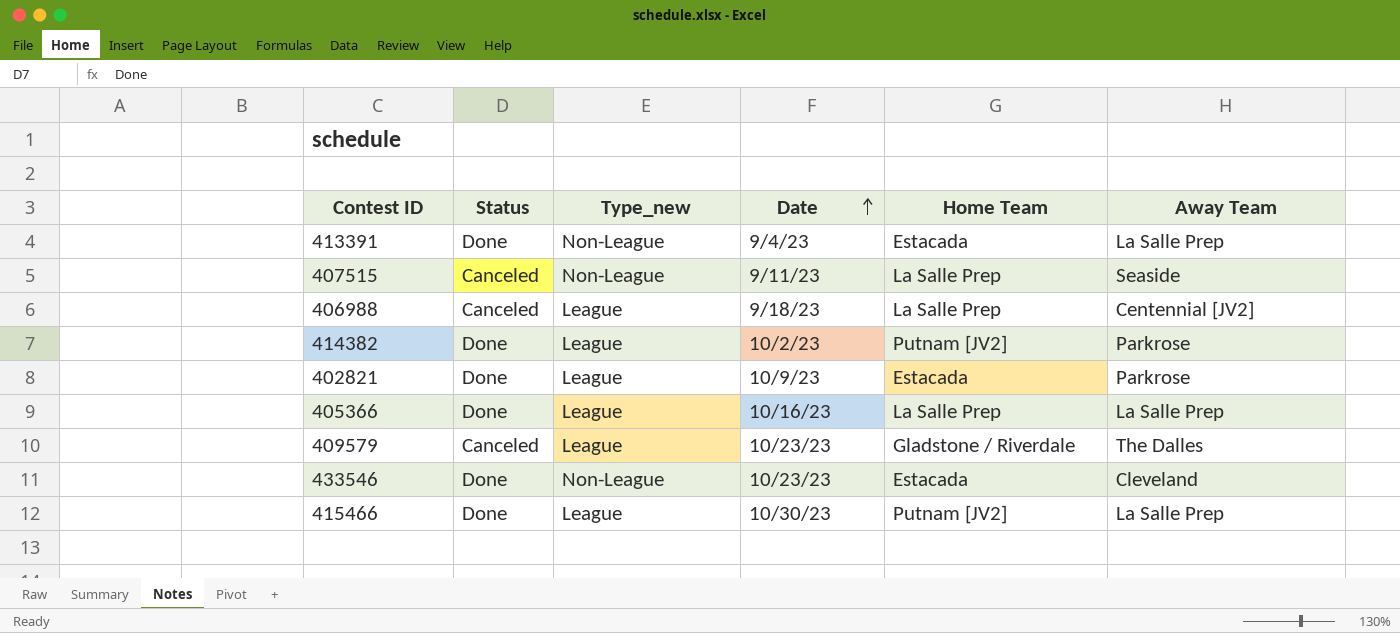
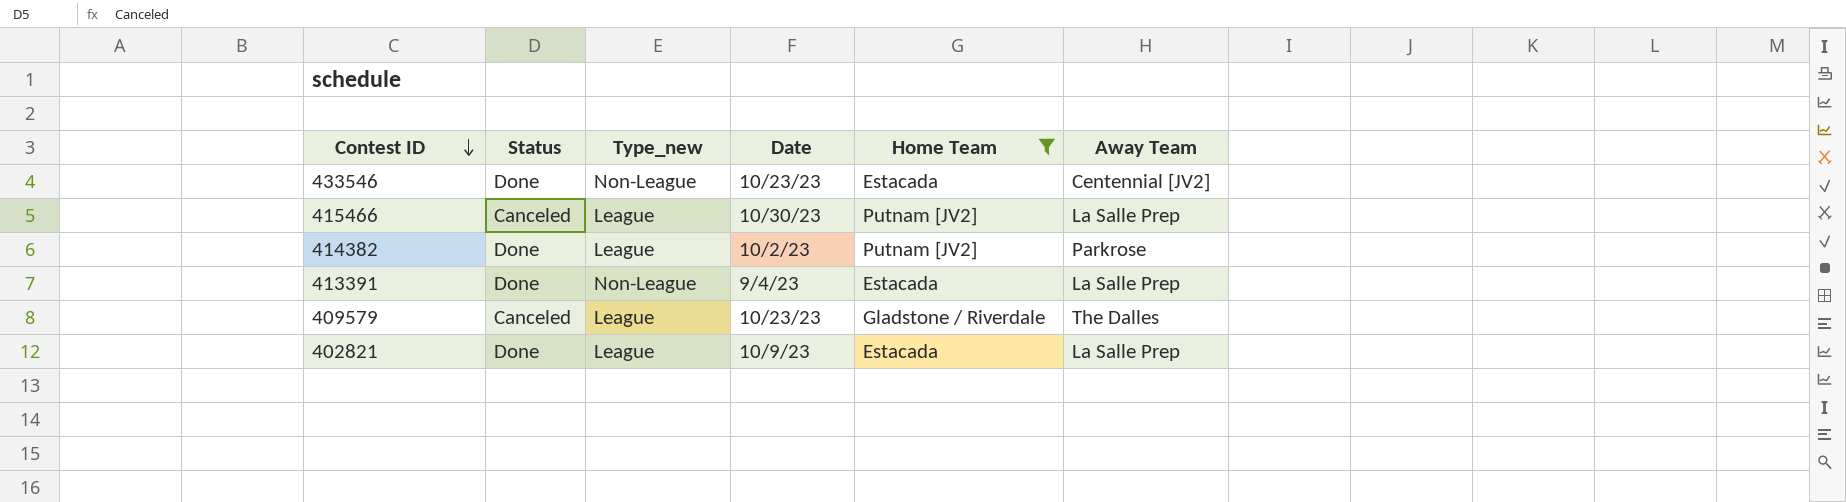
filter: none -> Home Team != La Salle Prep
row order: Date ascending -> Contest ID descending
433546 | Away Team: Cleveland -> Centennial [JV2]
415466 | Status: Done -> Canceled
402821 | Away Team: Parkrose -> La Salle Prep

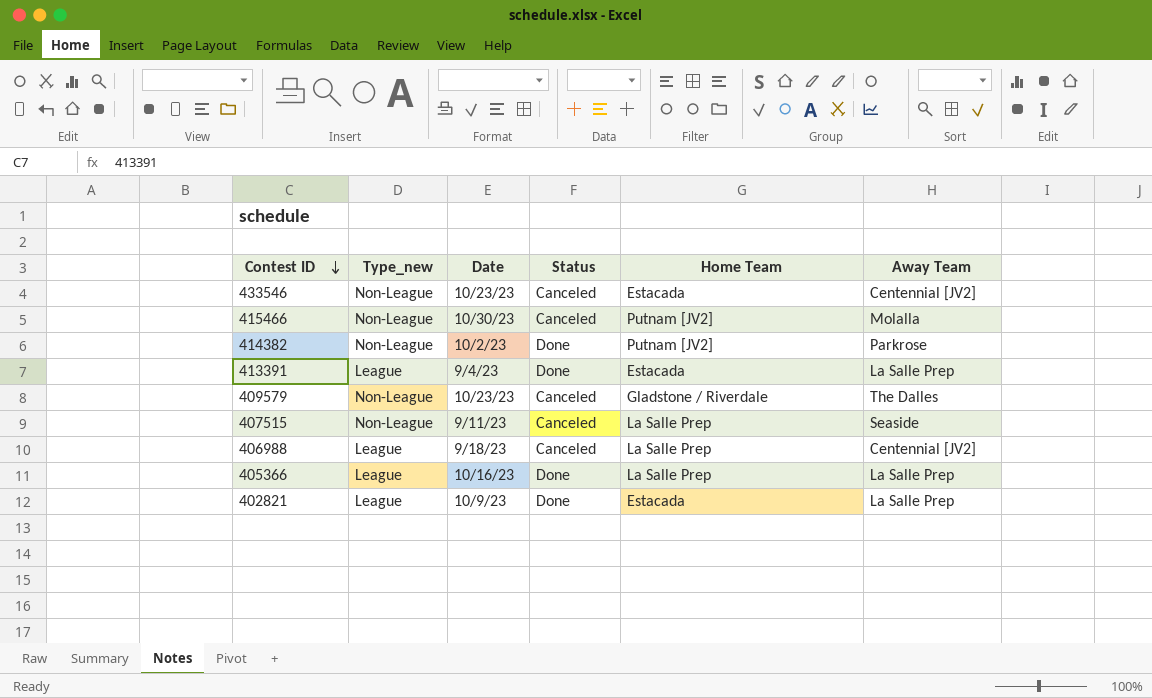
filter: Home Team != La Salle Prep -> none
column Status | position: 2 -> 4
433546 | Status: Done -> Canceled
415466 | Type_new: League -> Non-League
415466 | Away Team: La Salle Prep -> Molalla
414382 | Type_new: League -> Non-League
413391 | Type_new: Non-League -> League
409579 | Type_new: League -> Non-League

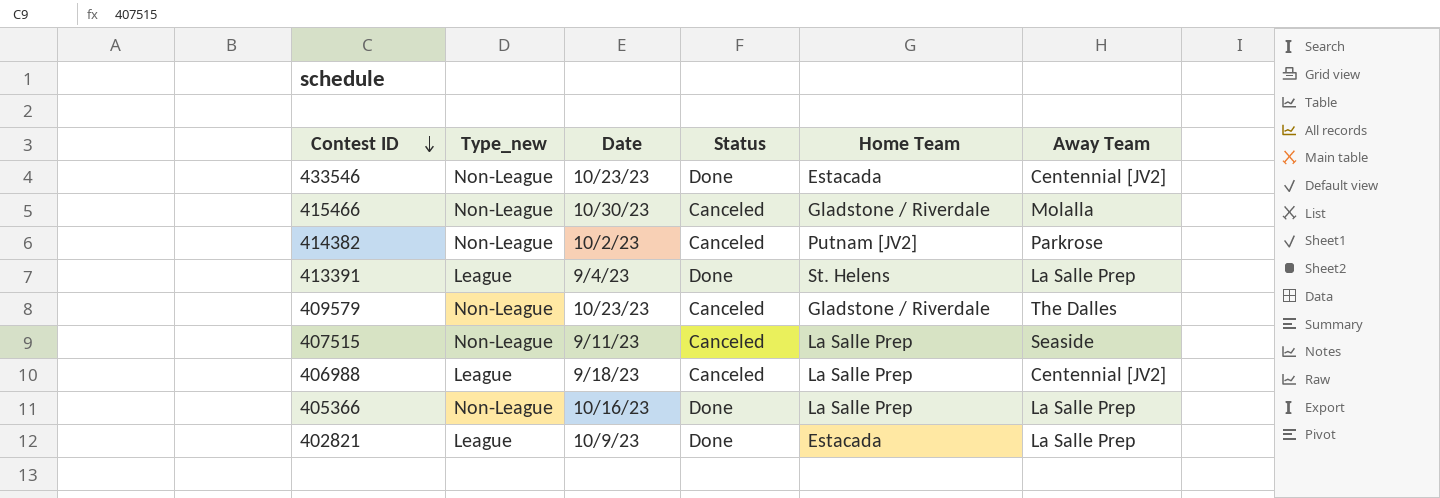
433546 | Status: Canceled -> Done
415466 | Home Team: Putnam [JV2] -> Gladstone / Riverdale
414382 | Status: Done -> Canceled
413391 | Home Team: Estacada -> St. Helens
405366 | Type_new: League -> Non-League

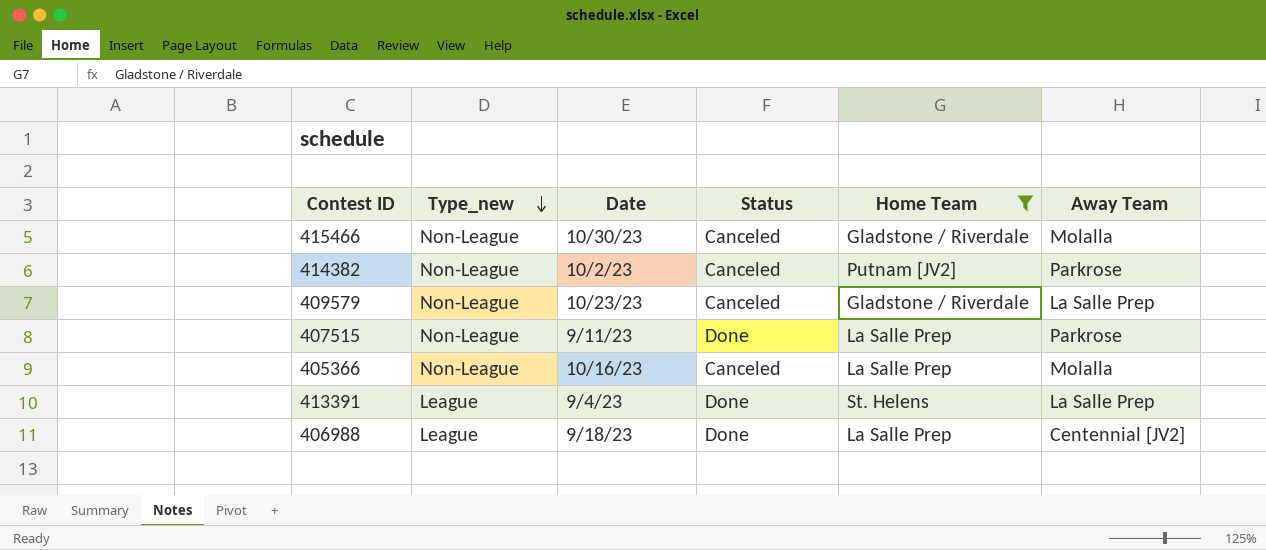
filter: none -> Home Team != Estacada
row order: Contest ID descending -> Type_new descending
409579 | Away Team: The Dalles -> La Salle Prep
407515 | Status: Canceled -> Done
407515 | Away Team: Seaside -> Parkrose
405366 | Status: Done -> Canceled
405366 | Away Team: La Salle Prep -> Molalla
406988 | Status: Canceled -> Done

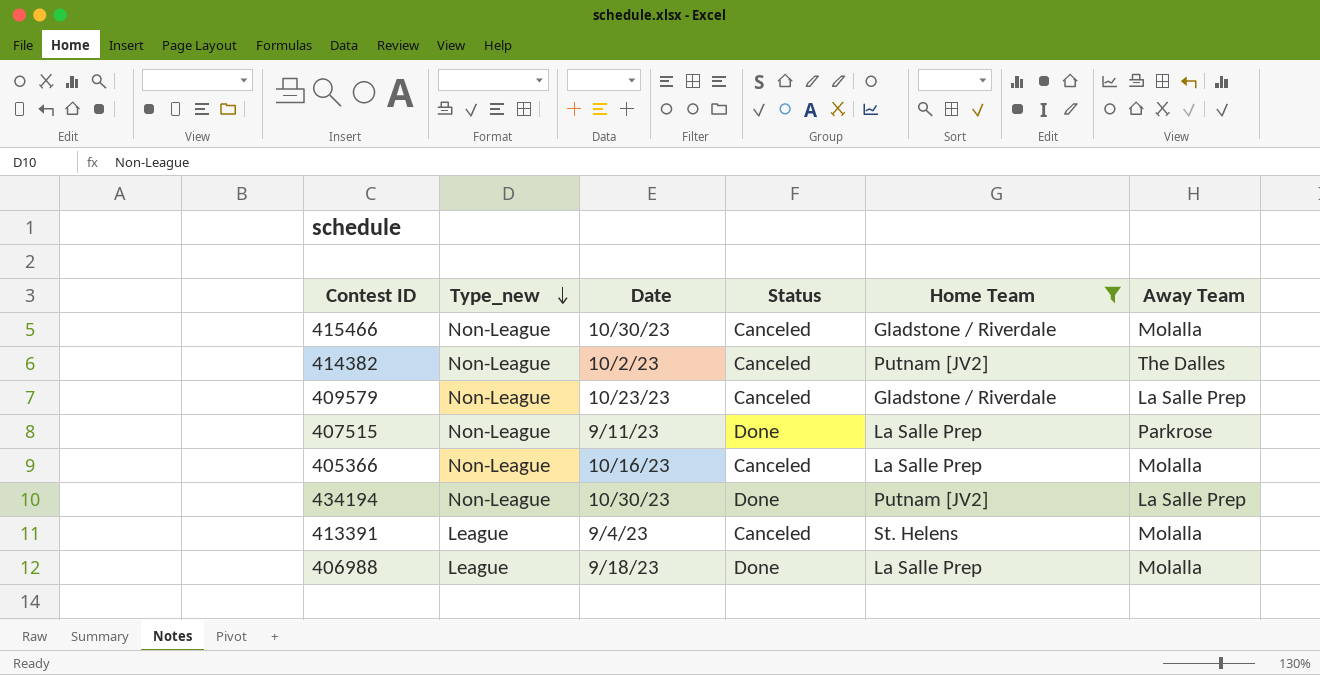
414382 | Away Team: Parkrose -> The Dalles
row 434194: none -> Non-League | 10/30/23 | Done | Putnam [JV2] | La Salle Prep
413391 | Status: Done -> Canceled
413391 | Away Team: La Salle Prep -> Molalla
406988 | Away Team: Centennial [JV2] -> Molalla

